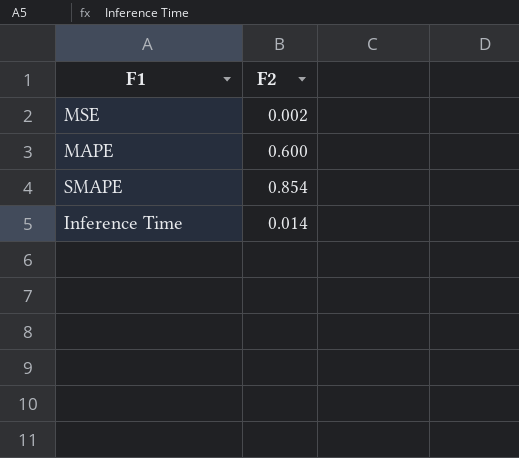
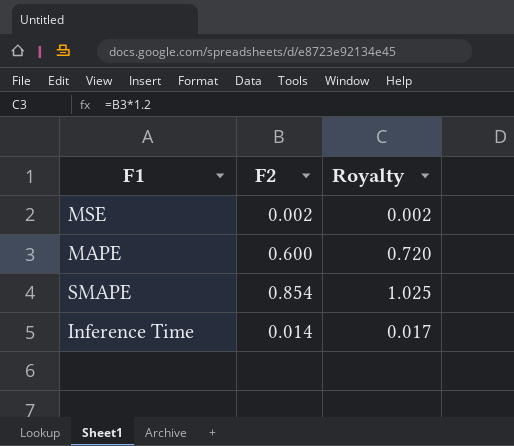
column Royalty | formula: none -> [F2] * 1.2

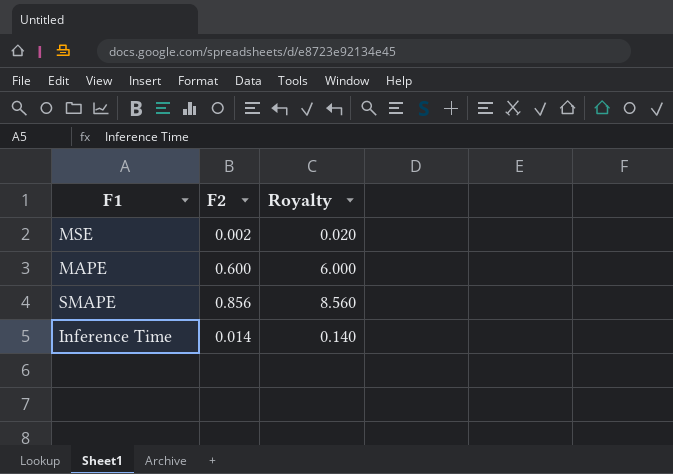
column Royalty | formula: [F2] * 1.2 -> [F2] * 10
SMAPE | F2: 0.854 -> 0.856

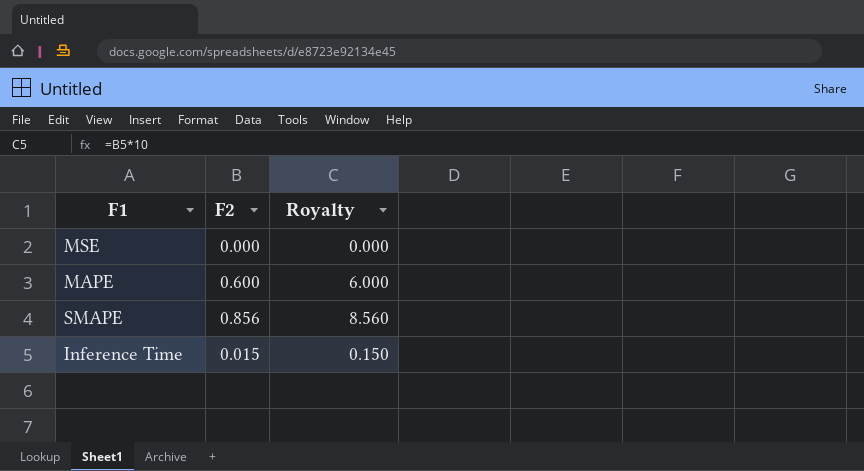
MSE | F2: 0.002 -> 0.000
MSE | Royalty: 0.020 -> 0.000
Inference Time | F2: 0.014 -> 0.015
Inference Time | Royalty: 0.140 -> 0.150

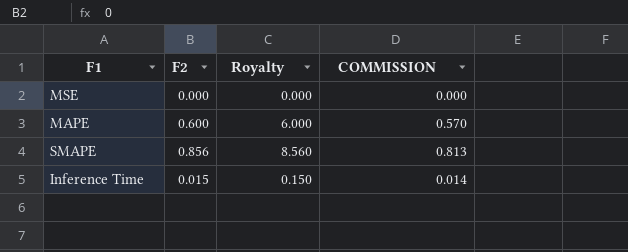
column COMMISSION | formula: none -> [F2] * 0.95

